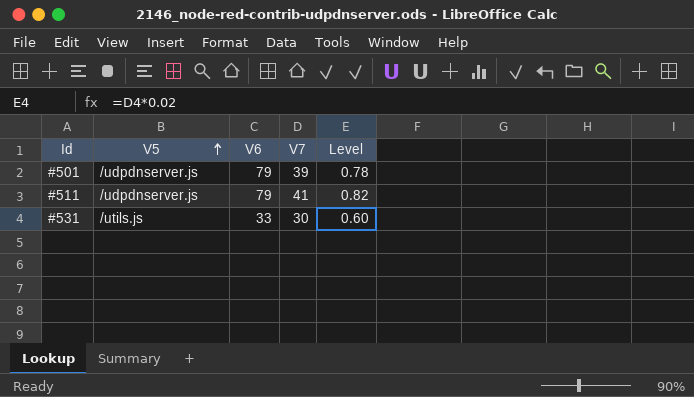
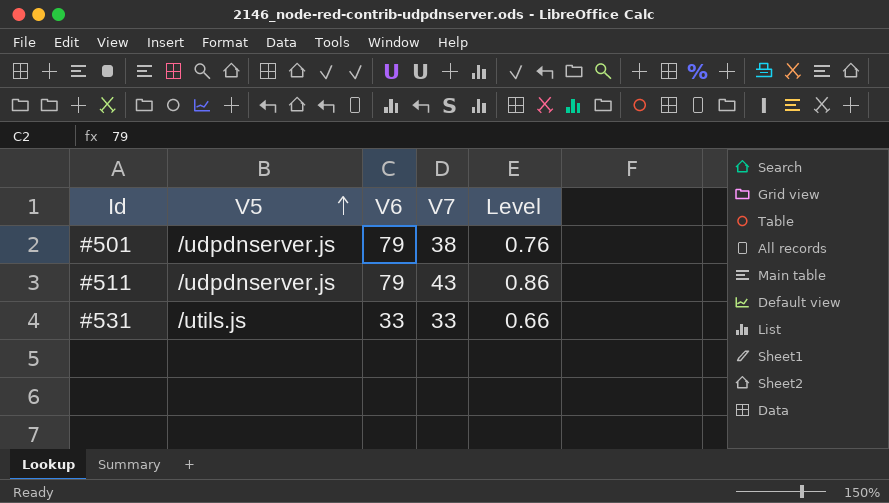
#501 | V7: 39 -> 38
#501 | Level: 0.78 -> 0.76
#511 | V7: 41 -> 43
#511 | Level: 0.82 -> 0.86
#531 | V7: 30 -> 33
#531 | Level: 0.60 -> 0.66

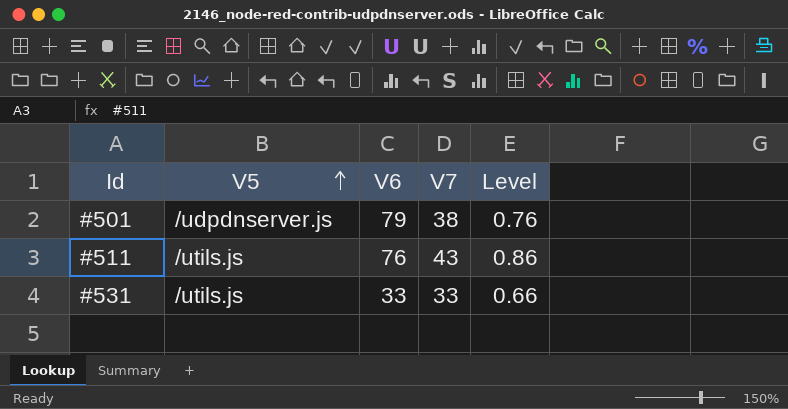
#511 | V5: /udpdnserver.js -> /utils.js
#511 | V6: 79 -> 76

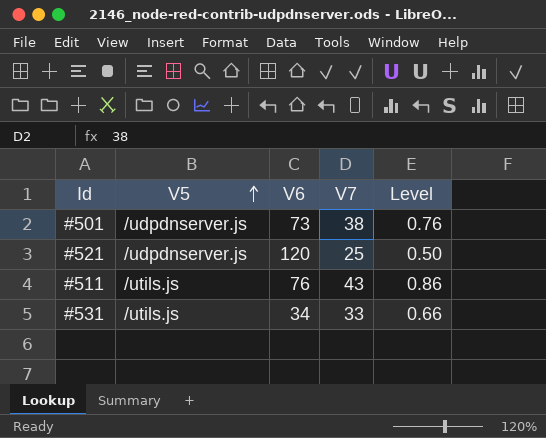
#501 | V6: 79 -> 73
row #521: none -> /udpdnserver.js | 120 | 25 | 0.50
#531 | V6: 33 -> 34

